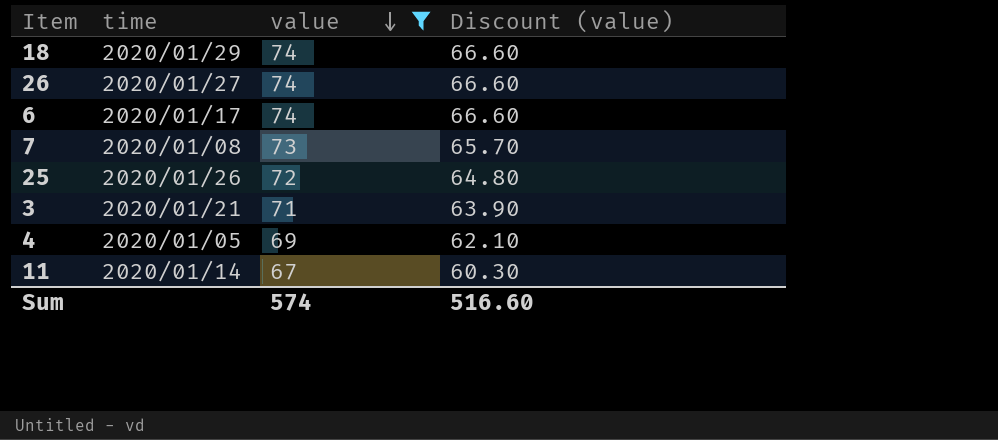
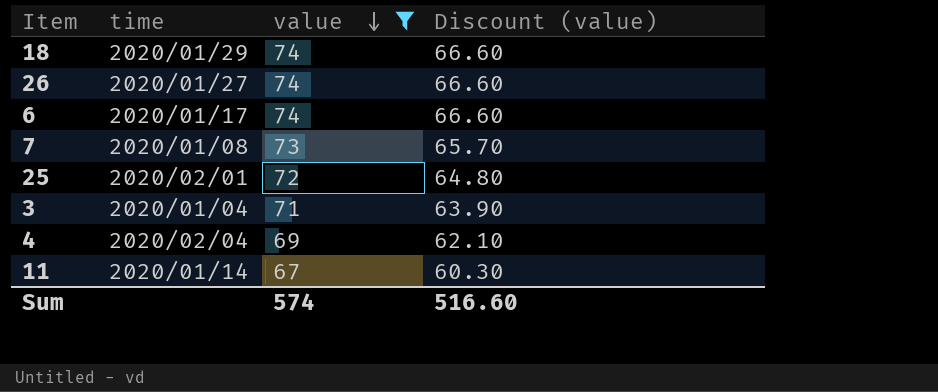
25 | time: 2020/01/26 -> 2020/02/01
3 | time: 2020/01/21 -> 2020/01/04
4 | time: 2020/01/05 -> 2020/02/04

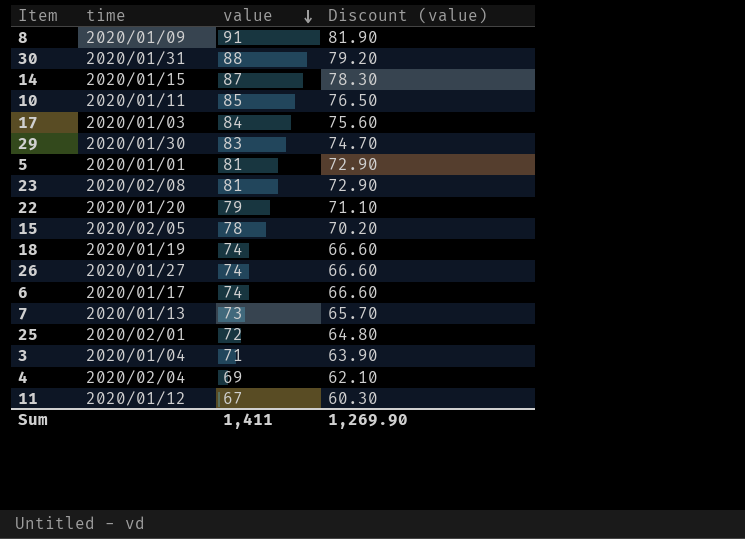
filter: value <= 74 -> none
18 | time: 2020/01/29 -> 2020/01/19
7 | time: 2020/01/08 -> 2020/01/13
11 | time: 2020/01/14 -> 2020/01/12
Sum | value: 574 -> 1,411
Sum | Discount (value): 516.60 -> 1,269.90

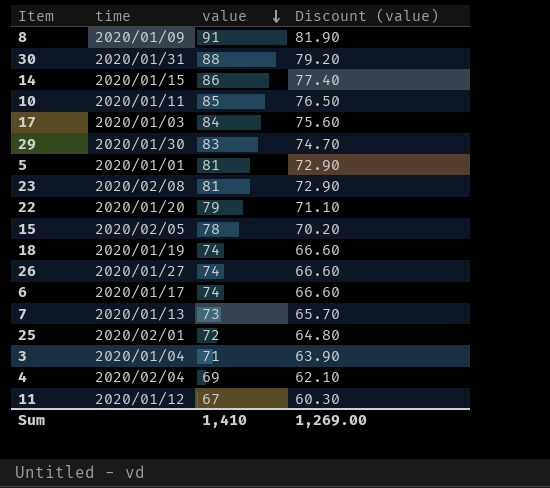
14 | value: 87 -> 86
14 | Discount (value): 78.30 -> 77.40
Sum | value: 1,411 -> 1,410
Sum | Discount (value): 1,269.90 -> 1,269.00

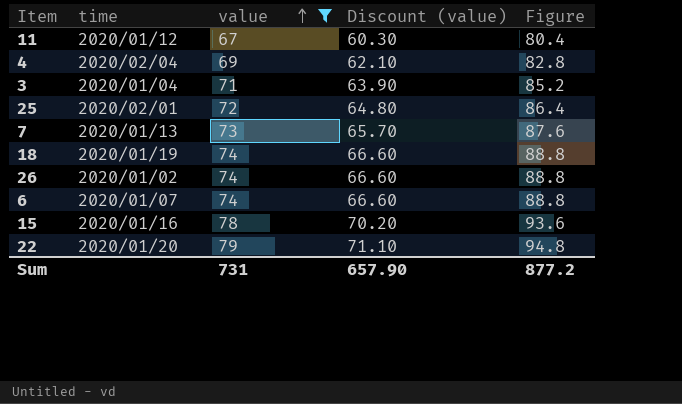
filter: none -> value <= 79
row order: value descending -> value ascending
column Figure | formula: none -> [value] * 1.2
26 | time: 2020/01/27 -> 2020/01/02
6 | time: 2020/01/17 -> 2020/01/07
15 | time: 2020/02/05 -> 2020/01/16
Sum | value: 1,410 -> 731
Sum | Discount (value): 1,269.00 -> 657.90

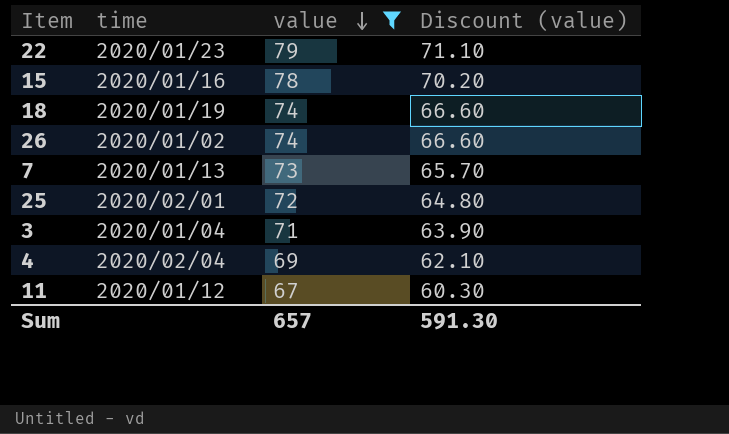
row order: value ascending -> value descending
column Figure | formula: [value] * 1.2 -> none
row 6: 2020/01/07 | 74 | 66.60 | 88.8 -> none
22 | time: 2020/01/20 -> 2020/01/23
Sum | value: 731 -> 657
Sum | Discount (value): 657.90 -> 591.30

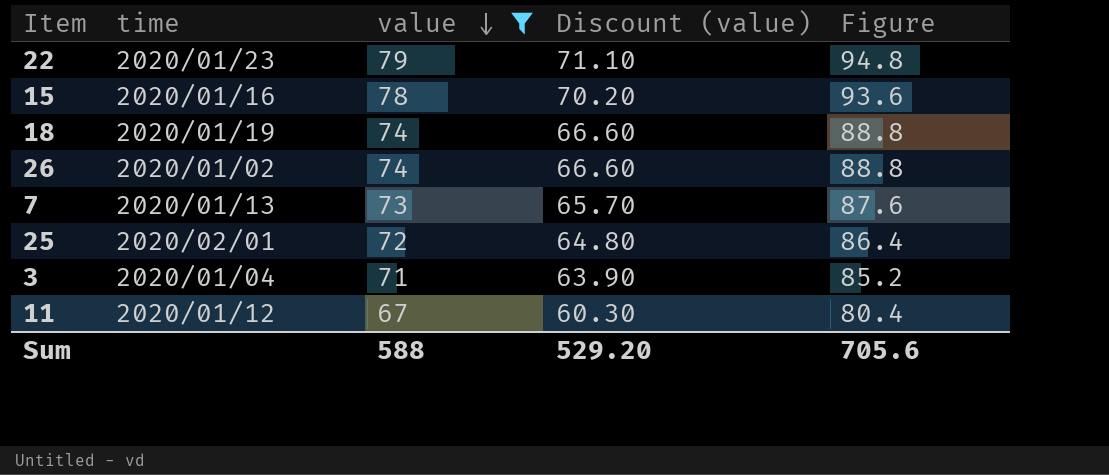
column Figure | formula: none -> [value] * 1.2
row 4: 2020/02/04 | 69 | 62.10 -> none
Sum | value: 657 -> 588
Sum | Discount (value): 591.30 -> 529.20

